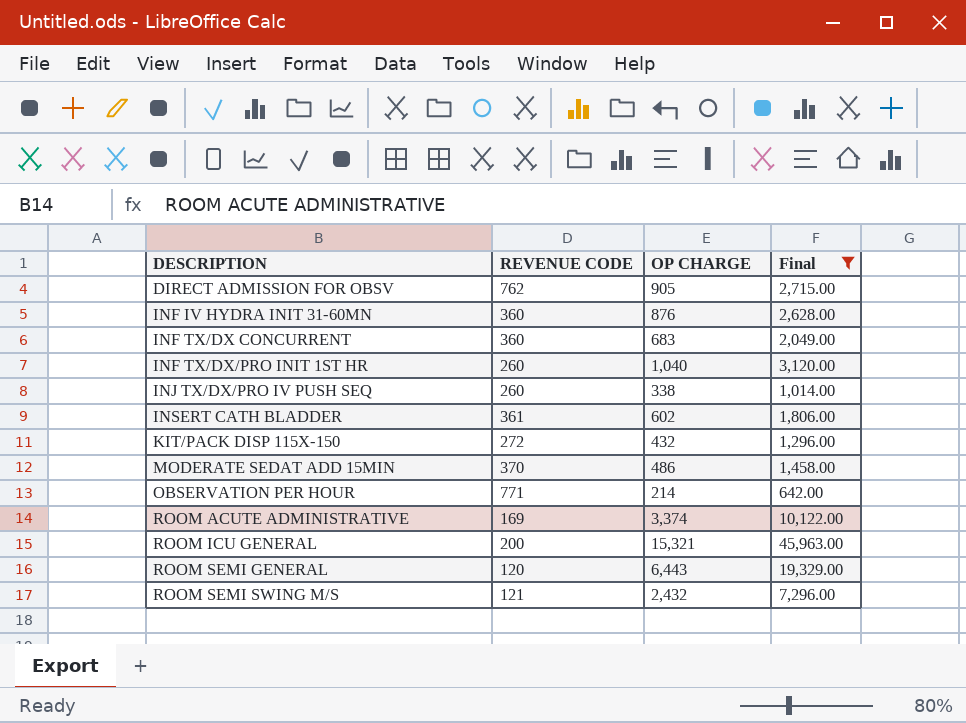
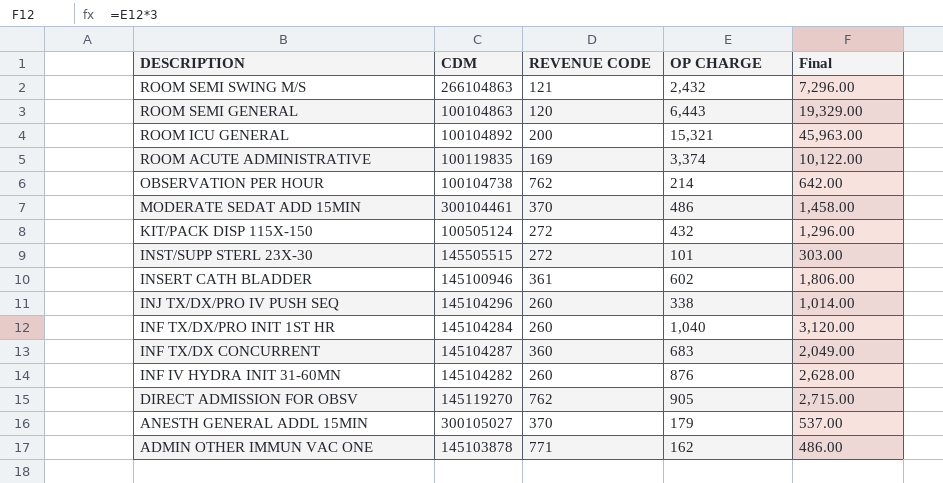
filter: Final >= 642.00 -> none
row order: DESCRIPTION ascending -> DESCRIPTION descending
column CDM | position: none -> 2
OBSERVATION PER HOUR | REVENUE CODE: 771 -> 762
INF IV HYDRA INIT 31-60MN | REVENUE CODE: 360 -> 260

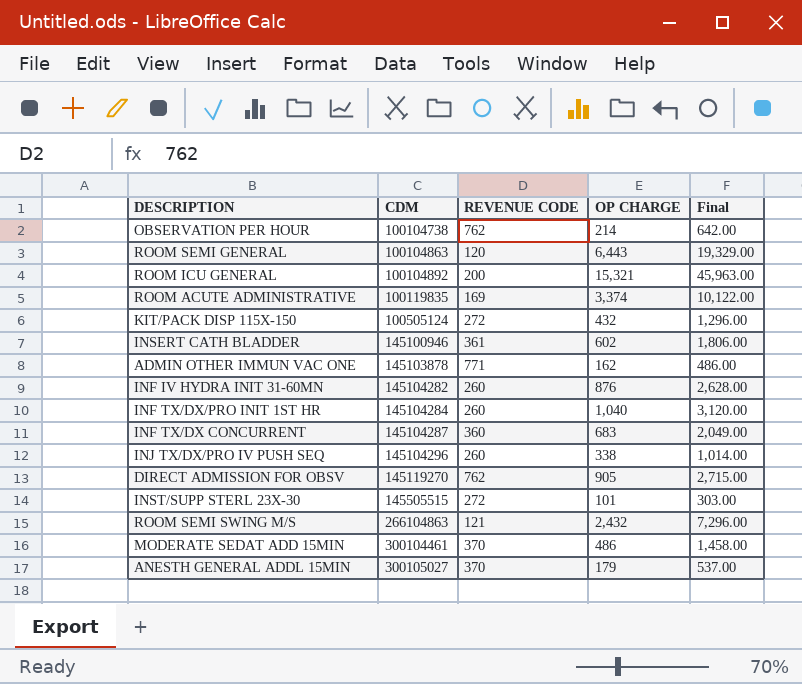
row order: DESCRIPTION descending -> CDM ascending

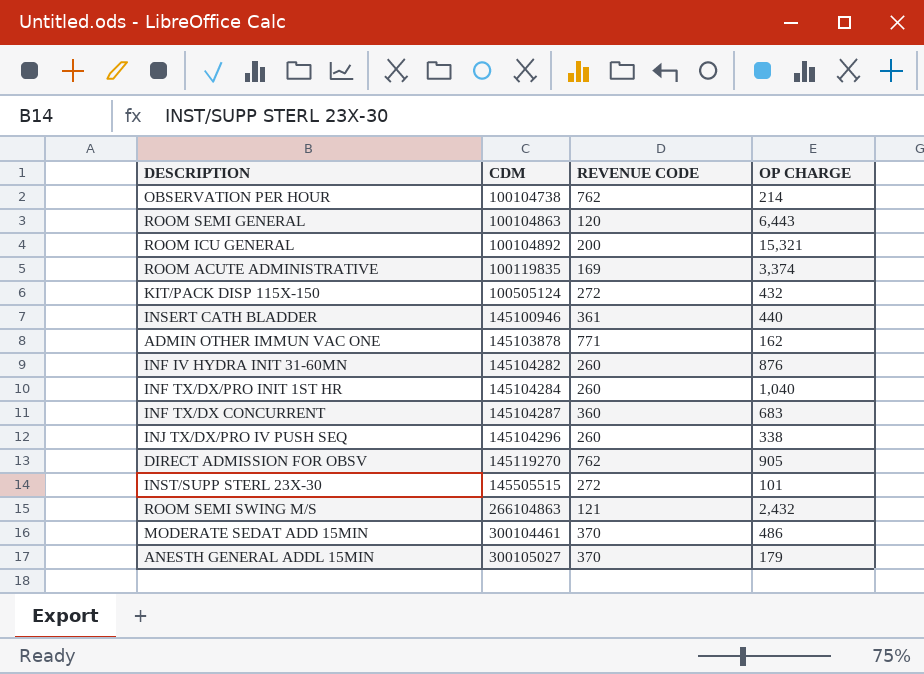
column Final | formula: [OP CHARGE] * 3 -> none
INSERT CATH BLADDER | OP CHARGE: 602 -> 440

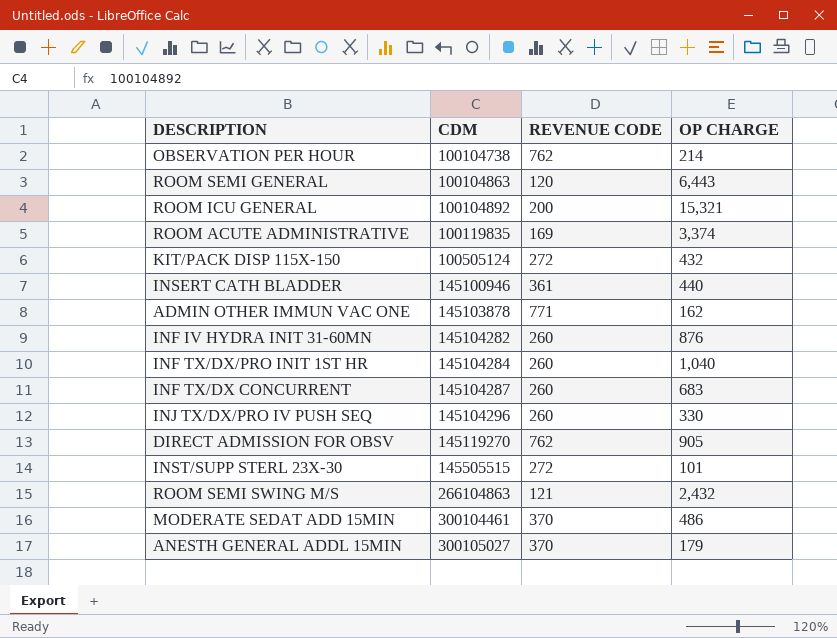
INF TX/DX CONCURRENT | REVENUE CODE: 360 -> 260
INJ TX/DX/PRO IV PUSH SEQ | OP CHARGE: 338 -> 330

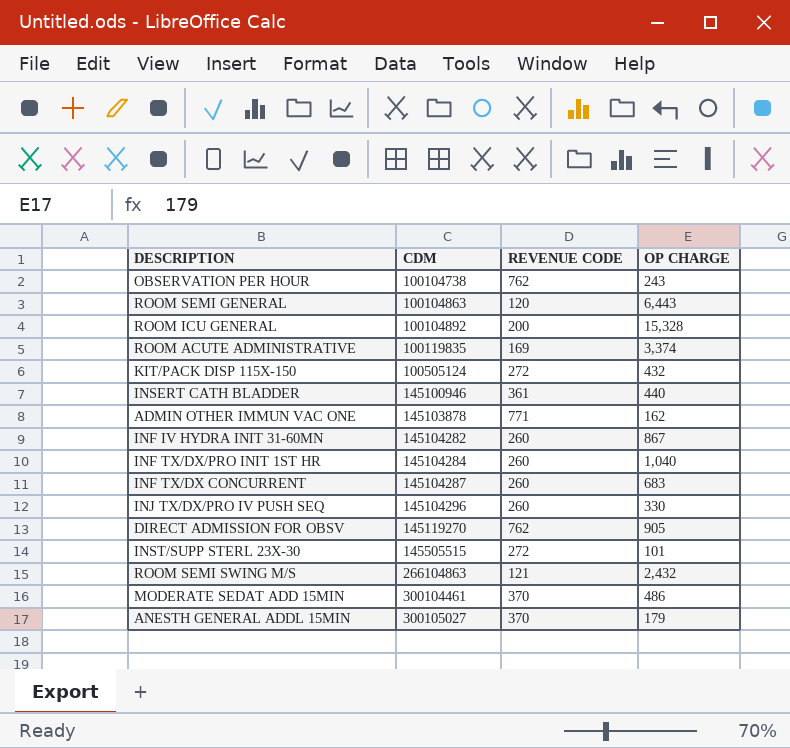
OBSERVATION PER HOUR | OP CHARGE: 214 -> 243
ROOM ICU GENERAL | OP CHARGE: 15,321 -> 15,328
INF IV HYDRA INIT 31-60MN | OP CHARGE: 876 -> 867

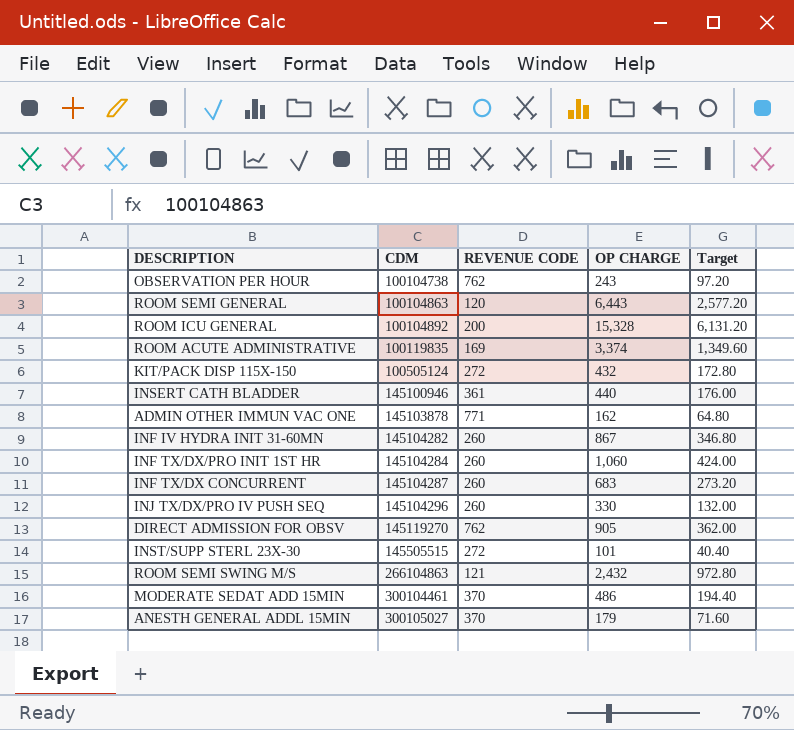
column Target | formula: none -> [OP CHARGE] * 0.4
INF TX/DX/PRO INIT 1ST HR | OP CHARGE: 1,040 -> 1,060

